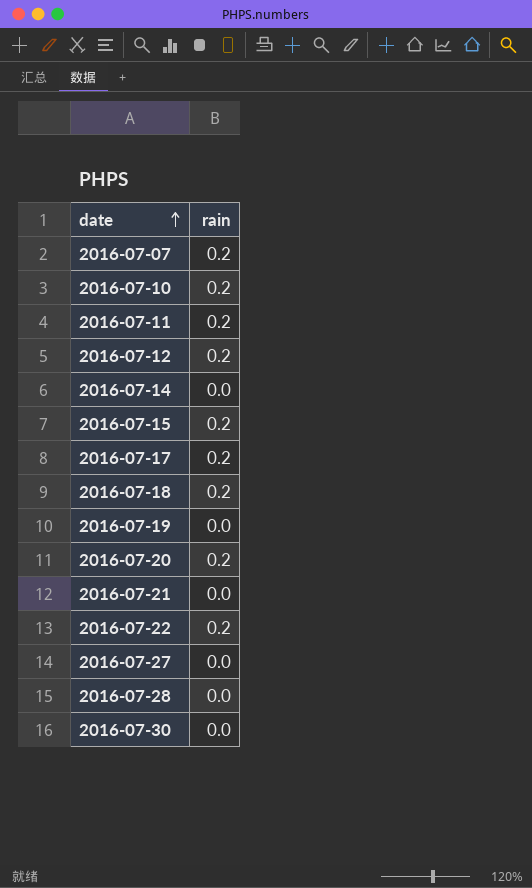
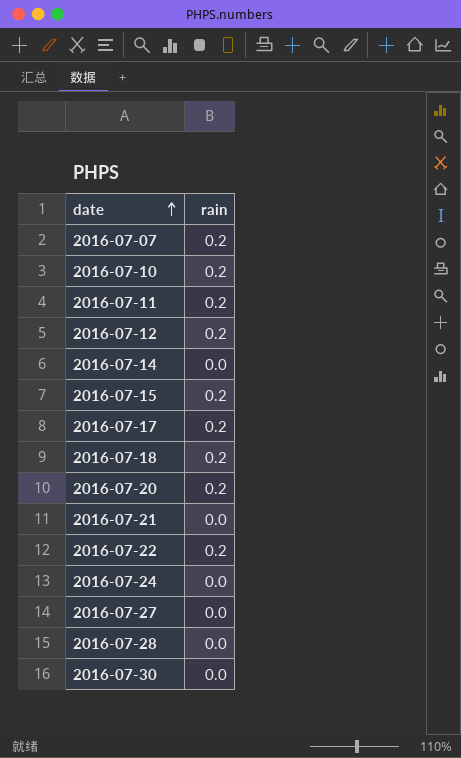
row 2016-07-19: 0.0 -> none
row 2016-07-24: none -> 0.0

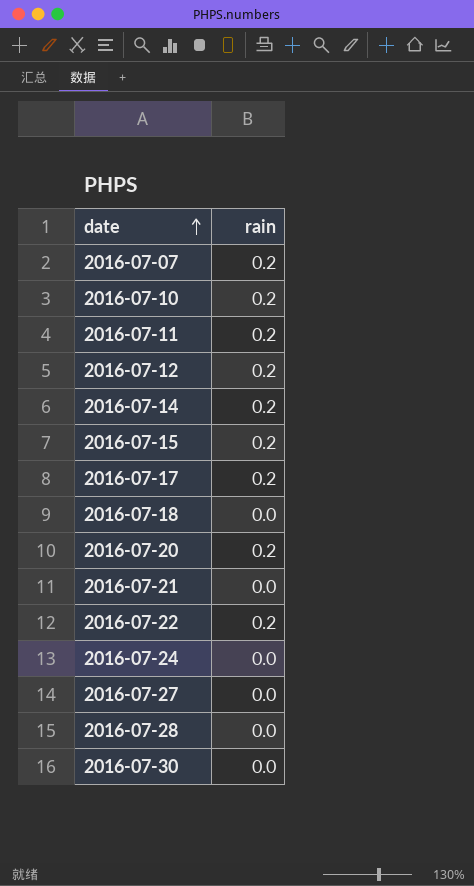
2016-07-14 | rain: 0.0 -> 0.2
2016-07-18 | rain: 0.2 -> 0.0

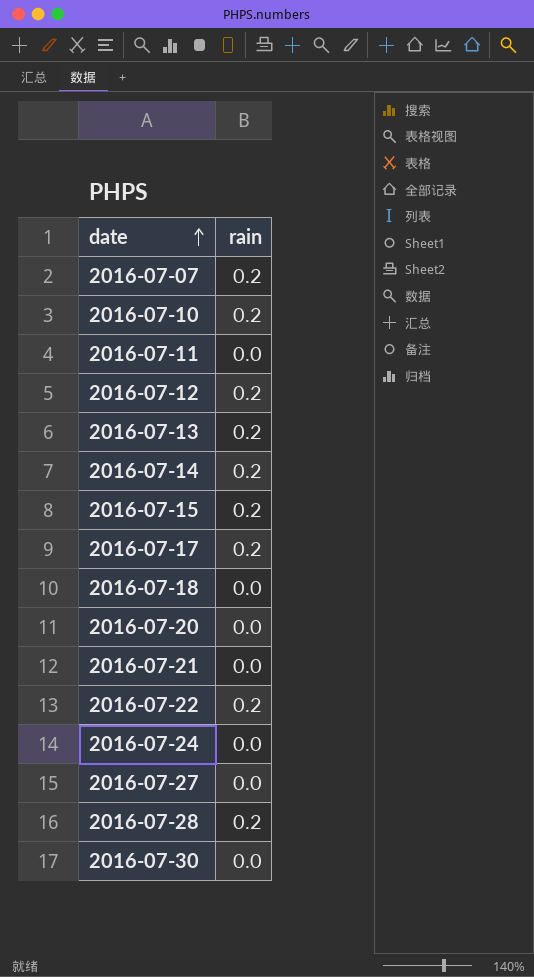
2016-07-11 | rain: 0.2 -> 0.0
row 2016-07-13: none -> 0.2
2016-07-20 | rain: 0.2 -> 0.0
2016-07-28 | rain: 0.0 -> 0.2

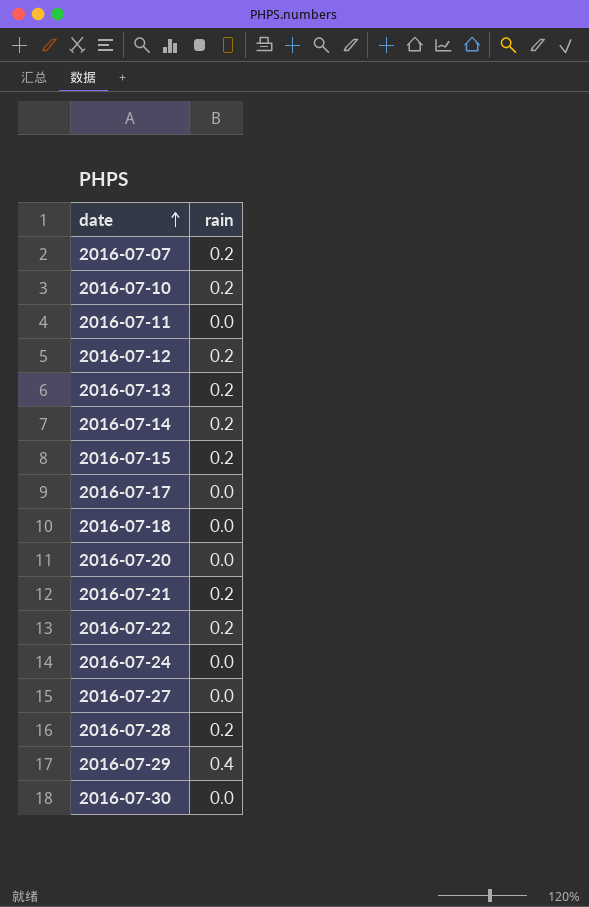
2016-07-17 | rain: 0.2 -> 0.0
2016-07-21 | rain: 0.0 -> 0.2
row 2016-07-29: none -> 0.4

